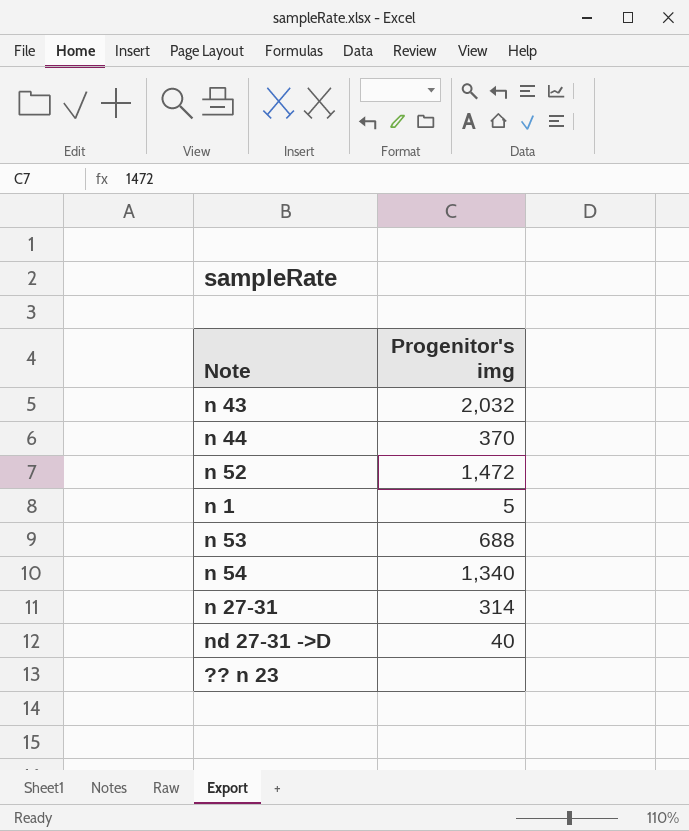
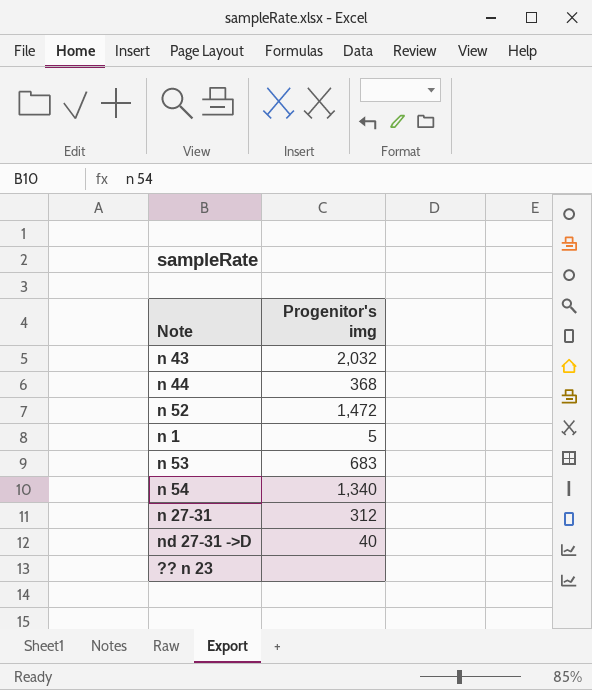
n 44 | Progenitor's img: 370 -> 368
n 53 | Progenitor's img: 688 -> 683
n 27-31 | Progenitor's img: 314 -> 312

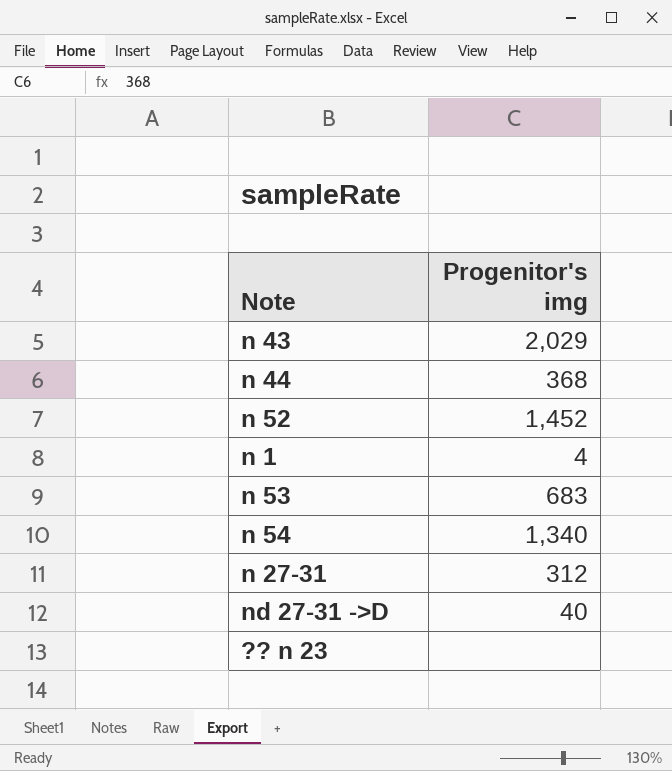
n 43 | Progenitor's img: 2,032 -> 2,029
n 52 | Progenitor's img: 1,472 -> 1,452
n 1 | Progenitor's img: 5 -> 4

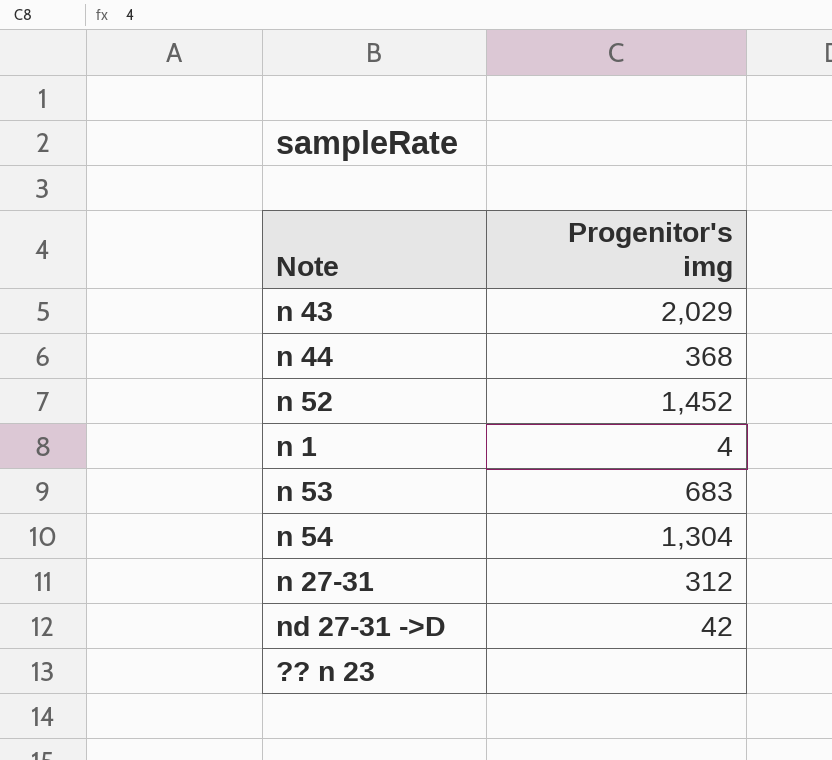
n 54 | Progenitor's img: 1,340 -> 1,304
nd 27-31 ->D | Progenitor's img: 40 -> 42

